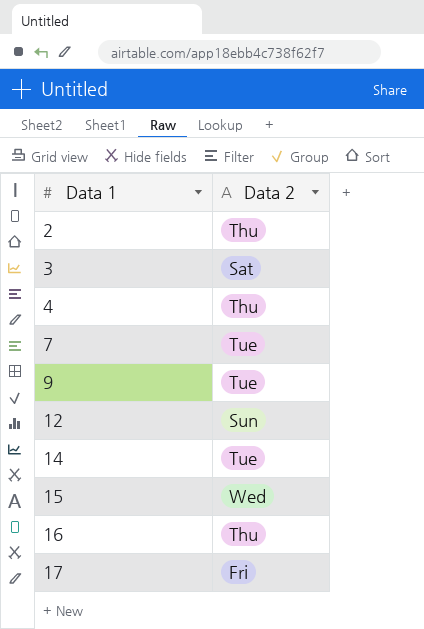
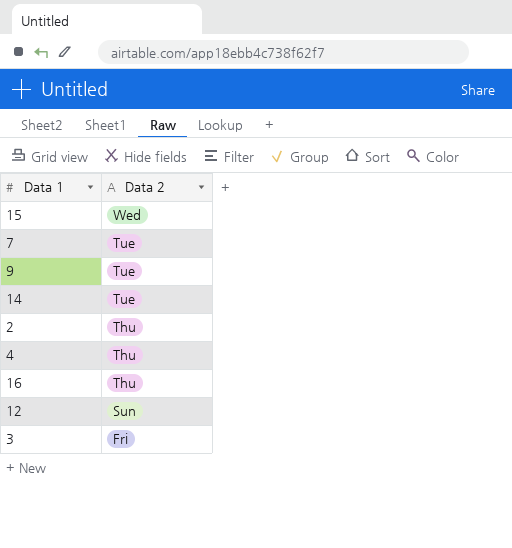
row order: Data 1 ascending -> Data 2 descending
row 17: Fri -> none
3 | Data 2: Sat -> Fri

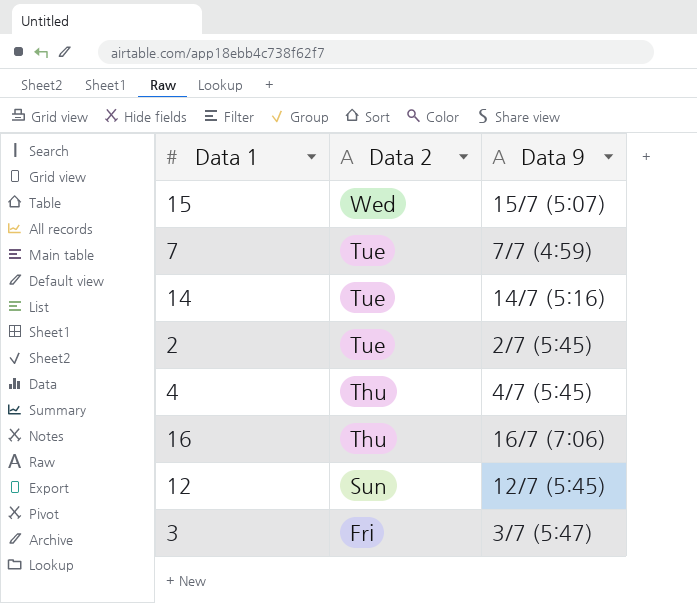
column Data 9 | position: none -> 3
row 9: Tue -> none
2 | Data 2: Thu -> Tue

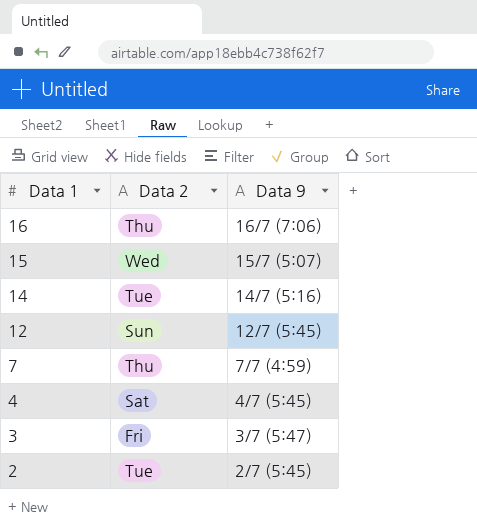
row order: Data 2 descending -> Data 1 descending
7 | Data 2: Tue -> Thu
4 | Data 2: Thu -> Sat

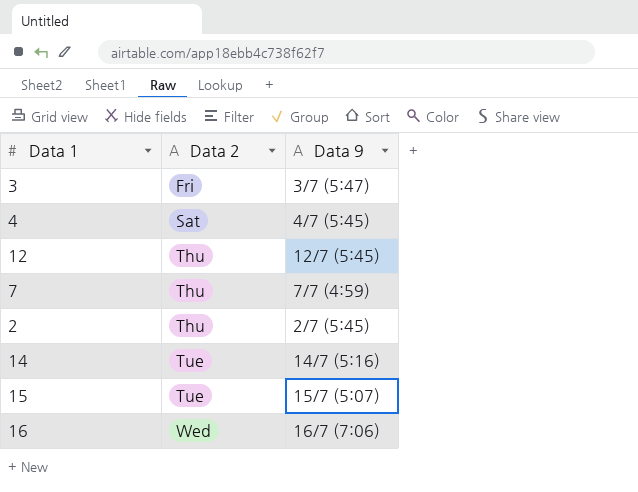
row order: Data 1 descending -> Data 2 ascending
12 | Data 2: Sun -> Thu
2 | Data 2: Tue -> Thu
15 | Data 2: Wed -> Tue
16 | Data 2: Thu -> Wed

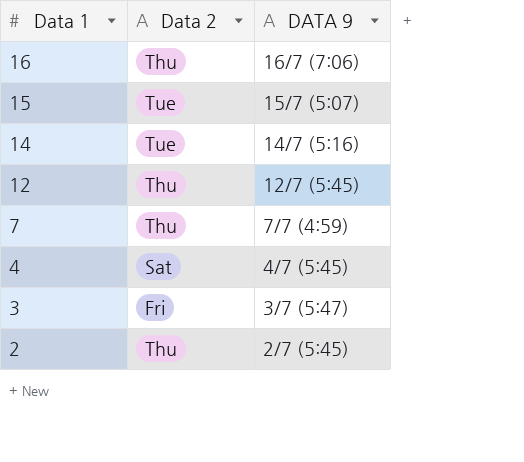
row order: Data 2 ascending -> Data 1 descending
column name: Data 9 -> DATA 9
16 | Data 2: Wed -> Thu

